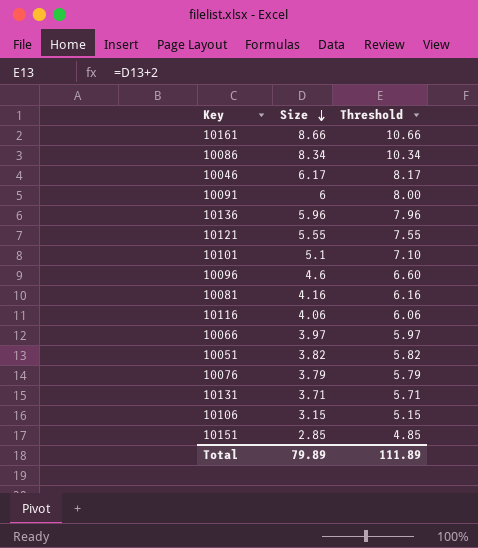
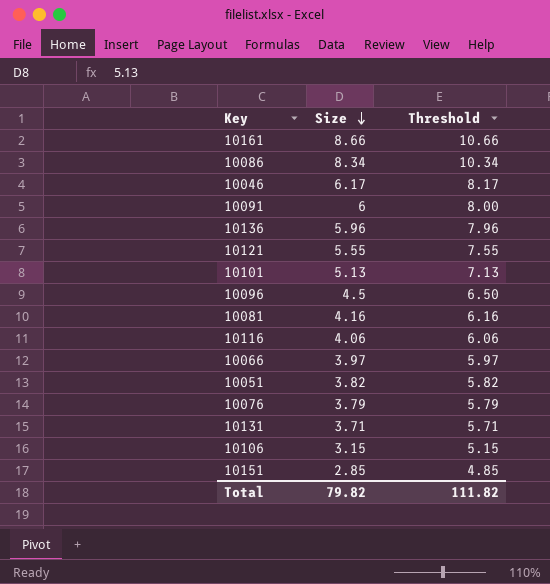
10101 | Size: 5.1 -> 5.13
10101 | Threshold: 7.10 -> 7.13
10096 | Size: 4.6 -> 4.5
10096 | Threshold: 6.60 -> 6.50
Total | Size: 79.89 -> 79.82
Total | Threshold: 111.89 -> 111.82

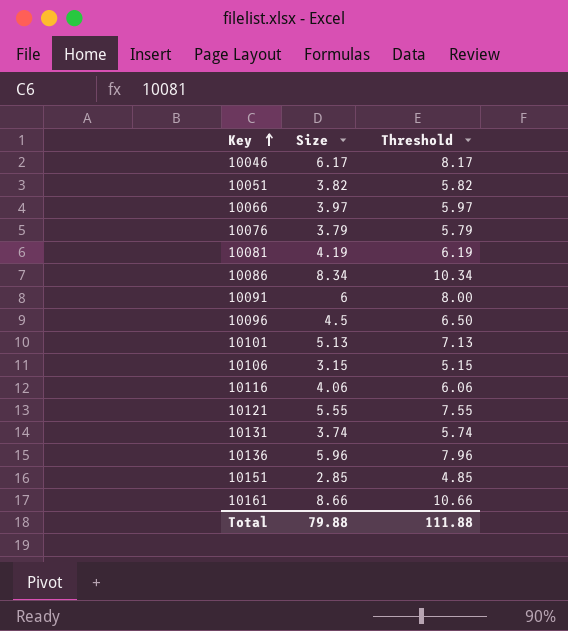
row order: Size descending -> Key ascending
10081 | Size: 4.16 -> 4.19
10081 | Threshold: 6.16 -> 6.19
10131 | Size: 3.71 -> 3.74
10131 | Threshold: 5.71 -> 5.74
Total | Size: 79.82 -> 79.88
Total | Threshold: 111.82 -> 111.88

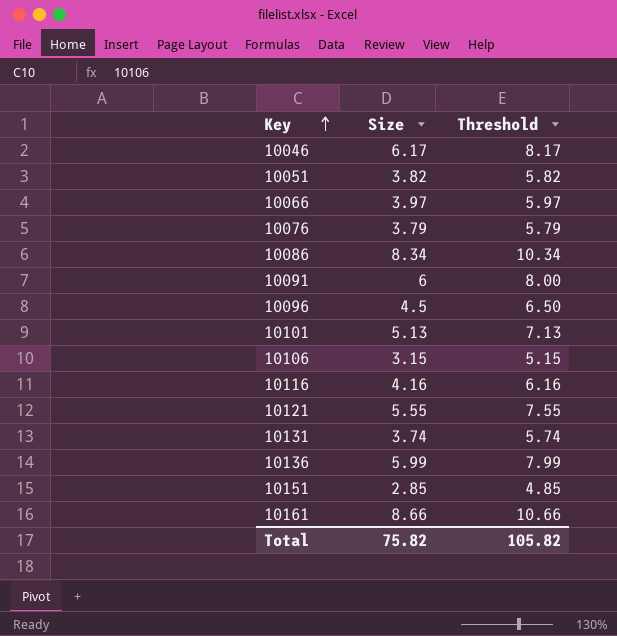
row 10081: 4.19 | 6.19 -> none
10116 | Size: 4.06 -> 4.16
10116 | Threshold: 6.06 -> 6.16
10136 | Size: 5.96 -> 5.99
10136 | Threshold: 7.96 -> 7.99
Total | Size: 79.88 -> 75.82
Total | Threshold: 111.88 -> 105.82

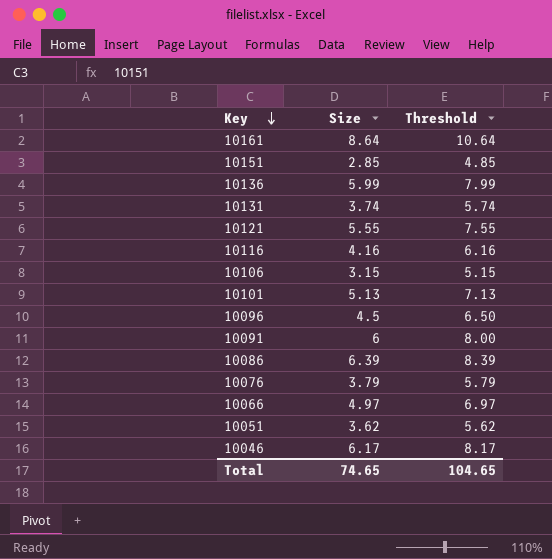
row order: Key ascending -> Key descending
10161 | Size: 8.66 -> 8.64
10161 | Threshold: 10.66 -> 10.64
10086 | Size: 8.34 -> 6.39
10086 | Threshold: 10.34 -> 8.39
10066 | Size: 3.97 -> 4.97
10066 | Threshold: 5.97 -> 6.97
10051 | Size: 3.82 -> 3.62
10051 | Threshold: 5.82 -> 5.62
Total | Size: 75.82 -> 74.65
Total | Threshold: 105.82 -> 104.65

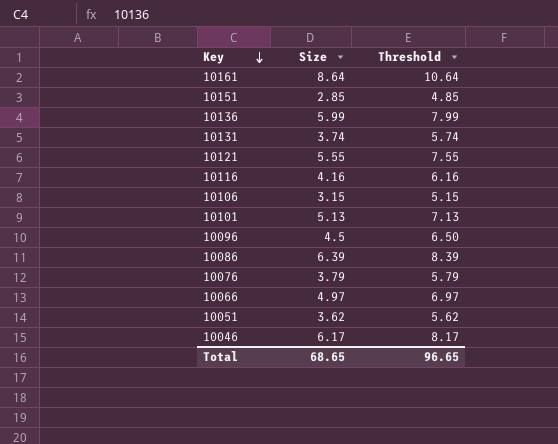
row 10091: 6 | 8.00 -> none
Total | Size: 74.65 -> 68.65
Total | Threshold: 104.65 -> 96.65

